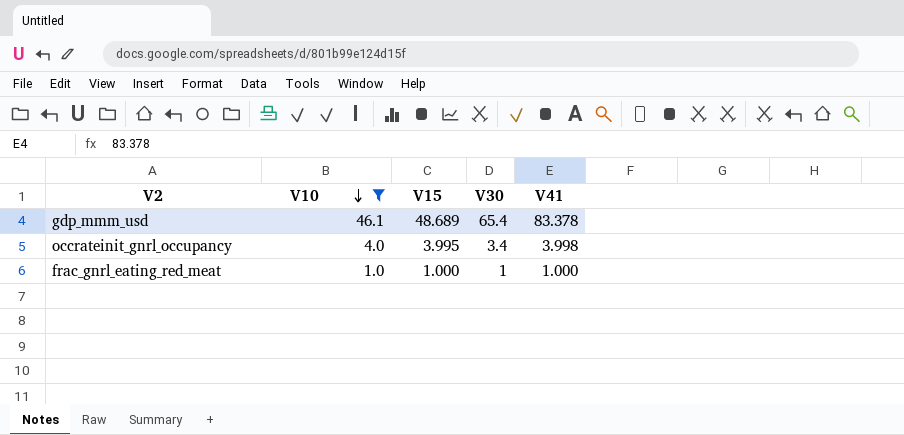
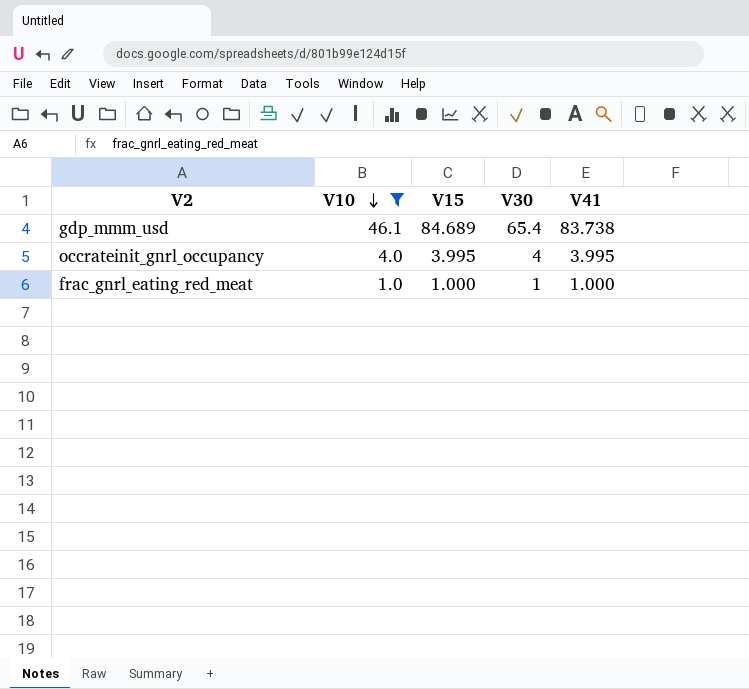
gdp_mmm_usd | V15: 48.689 -> 84.689
gdp_mmm_usd | V41: 83.378 -> 83.738
occrateinit_gnrl_occupancy | V30: 3.4 -> 4
occrateinit_gnrl_occupancy | V41: 3.998 -> 3.995

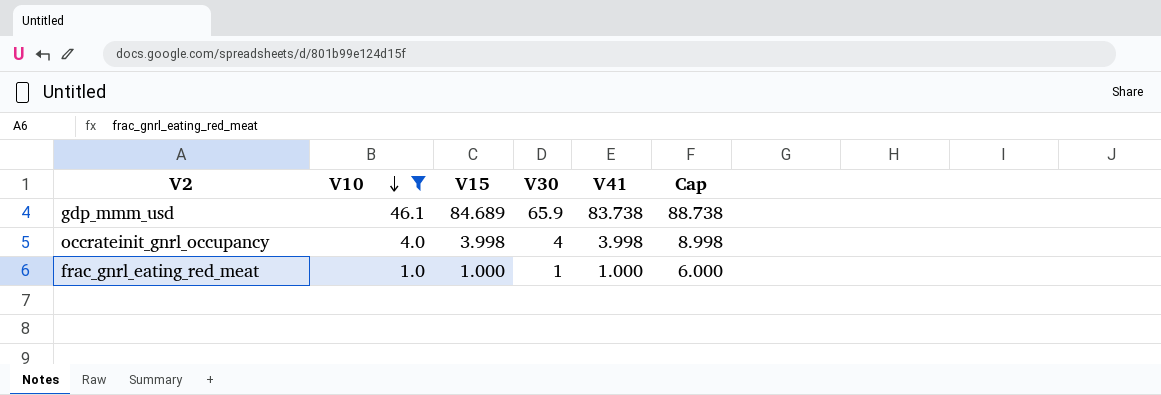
column Cap | formula: none -> [V41] + 5
gdp_mmm_usd | V30: 65.4 -> 65.9
occrateinit_gnrl_occupancy | V15: 3.995 -> 3.998
occrateinit_gnrl_occupancy | V41: 3.995 -> 3.998

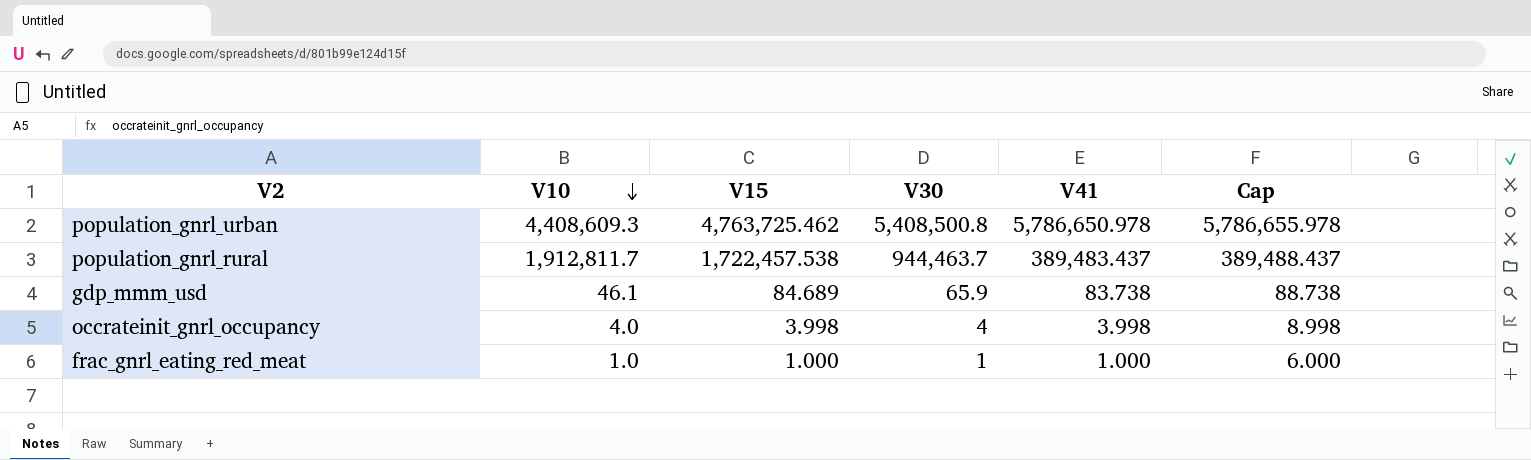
filter: V10 <= 46.1 -> none

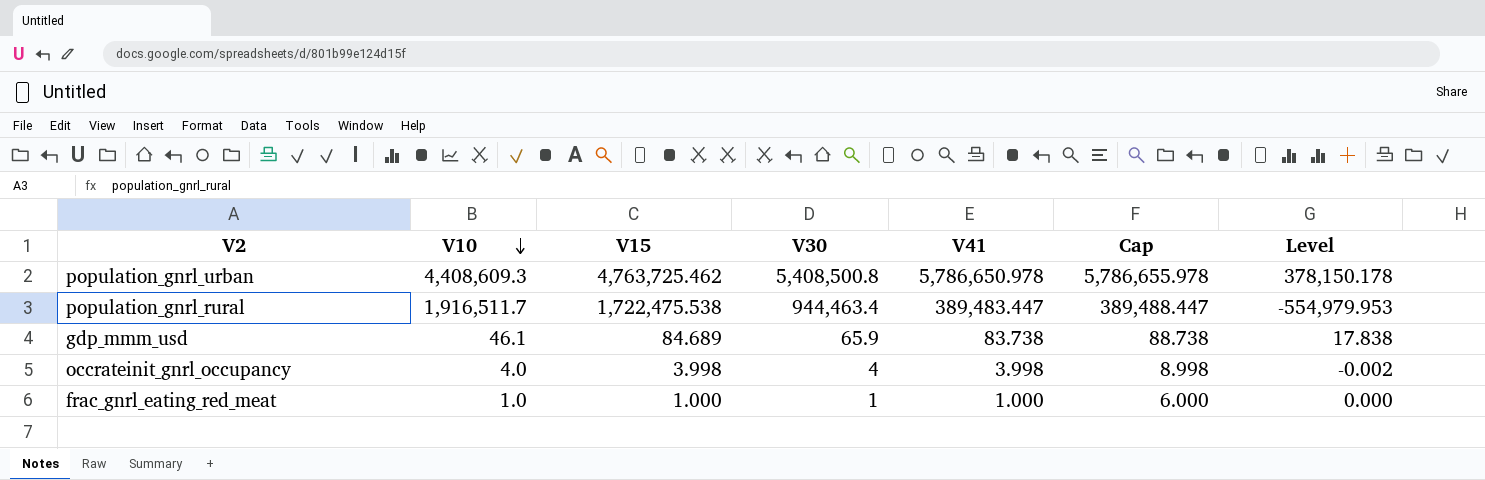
column Level | formula: none -> [V41] - [V30]
population_gnrl_rural | V10: 1,912,811.7 -> 1,916,511.7
population_gnrl_rural | V15: 1,722,457.538 -> 1,722,475.538
population_gnrl_rural | V30: 944,463.7 -> 944,463.4
population_gnrl_rural | V41: 389,483.437 -> 389,483.447
population_gnrl_rural | Cap: 389,488.437 -> 389,488.447

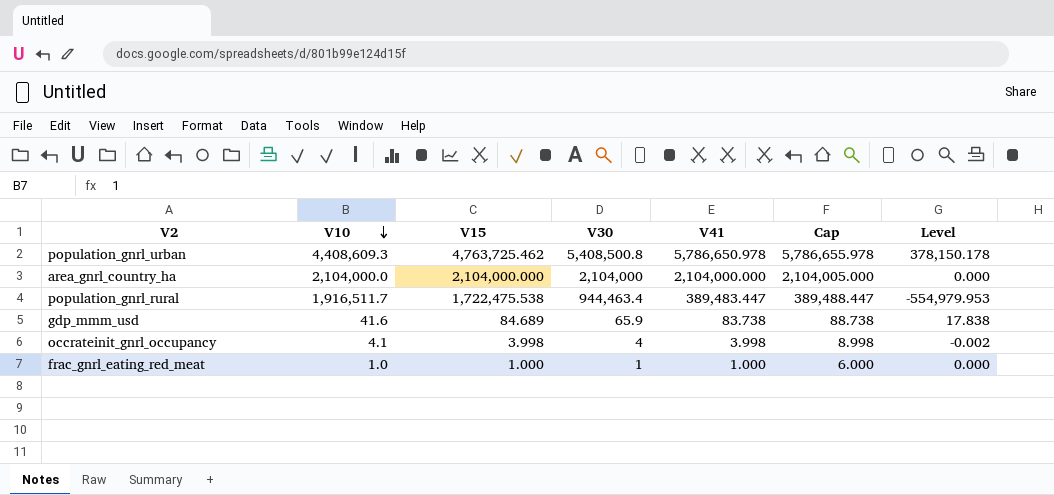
row area_gnrl_country_ha: none -> 2,104,000.0 | 2,104,000.000 | 2,104,000 | 2,104,000.000 | 2,104,005.000 | 0.000
gdp_mmm_usd | V10: 46.1 -> 41.6
occrateinit_gnrl_occupancy | V10: 4.0 -> 4.1

